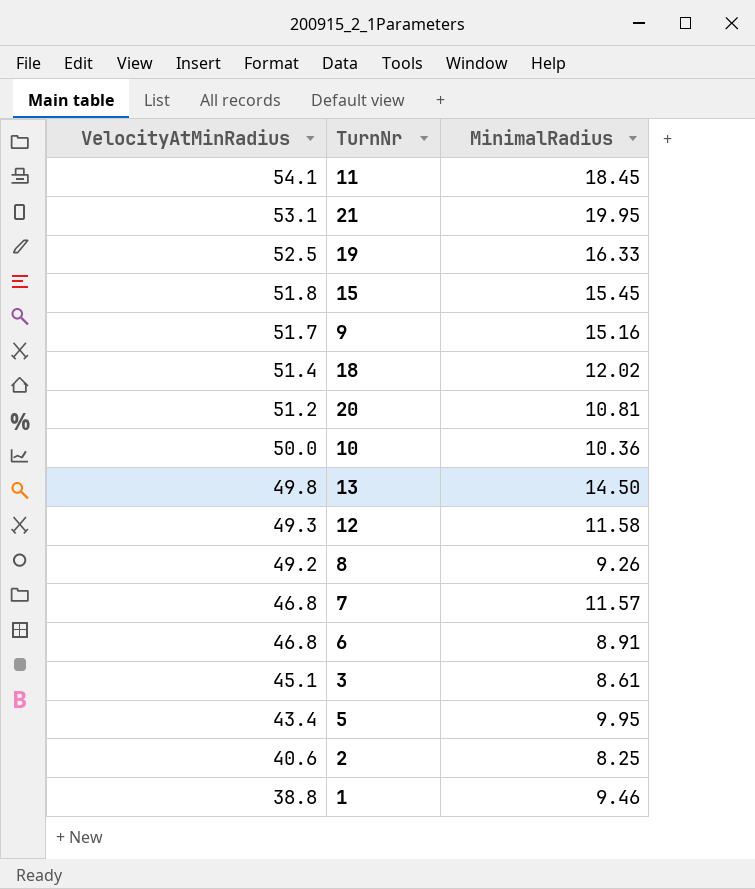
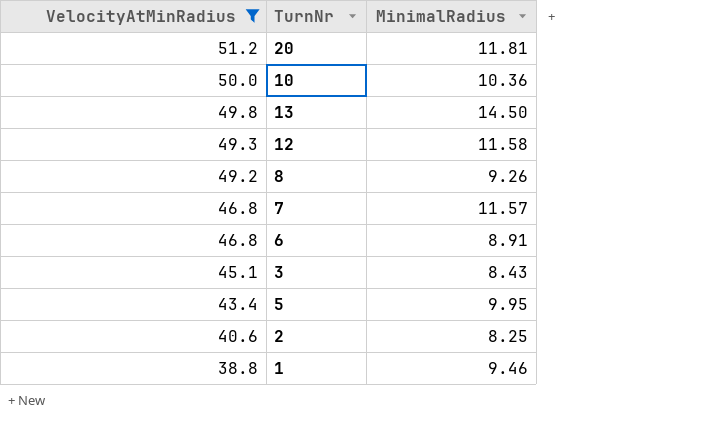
filter: none -> VelocityAtMinRadius <= 51.2
20 | MinimalRadius: 10.81 -> 11.81
3 | MinimalRadius: 8.61 -> 8.43

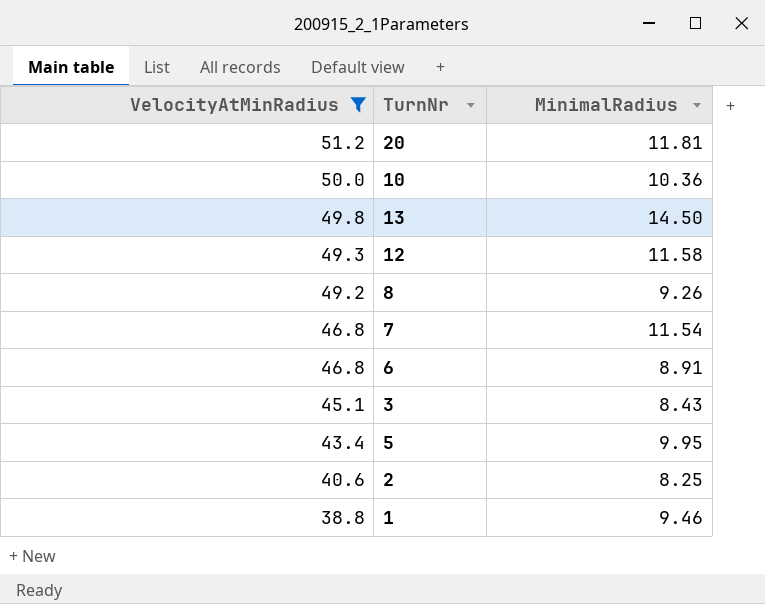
7 | MinimalRadius: 11.57 -> 11.54

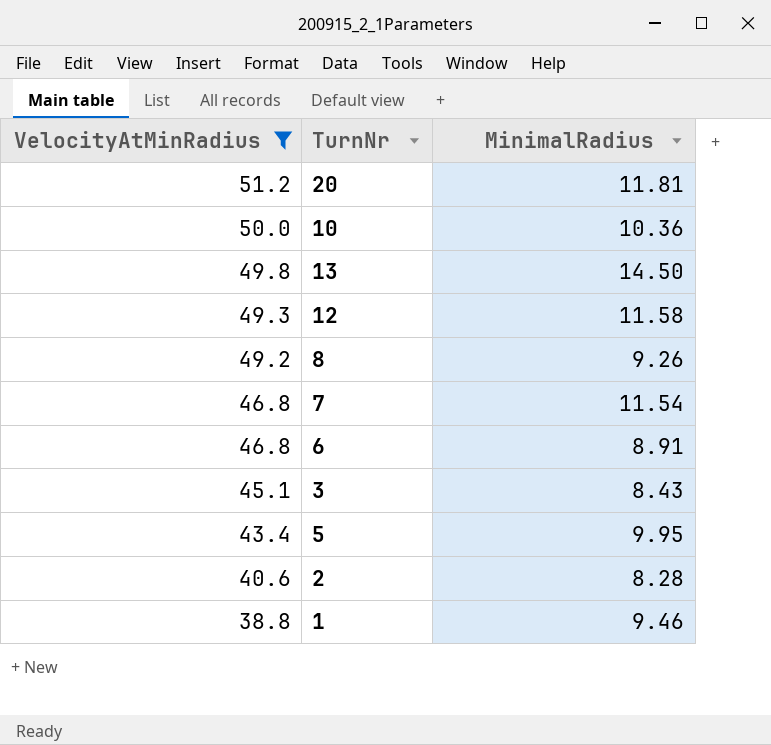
2 | MinimalRadius: 8.25 -> 8.28

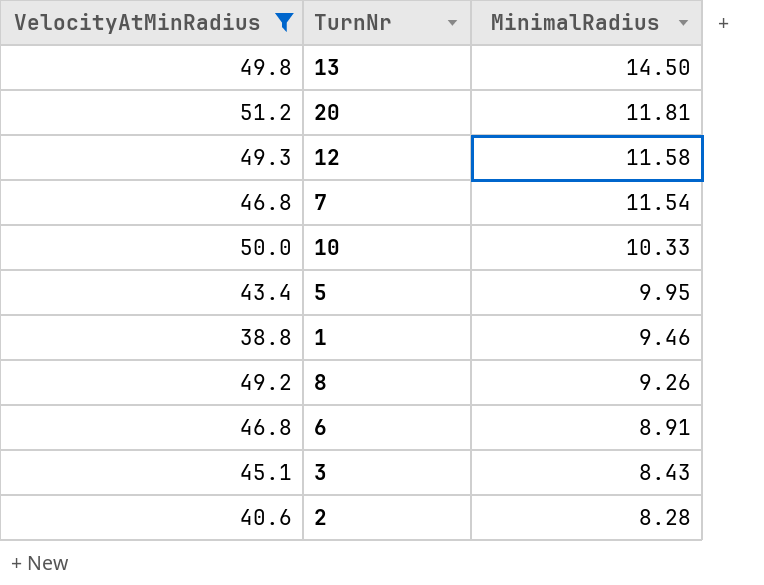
row order: VelocityAtMinRadius descending -> MinimalRadius descending
10 | MinimalRadius: 10.36 -> 10.33

